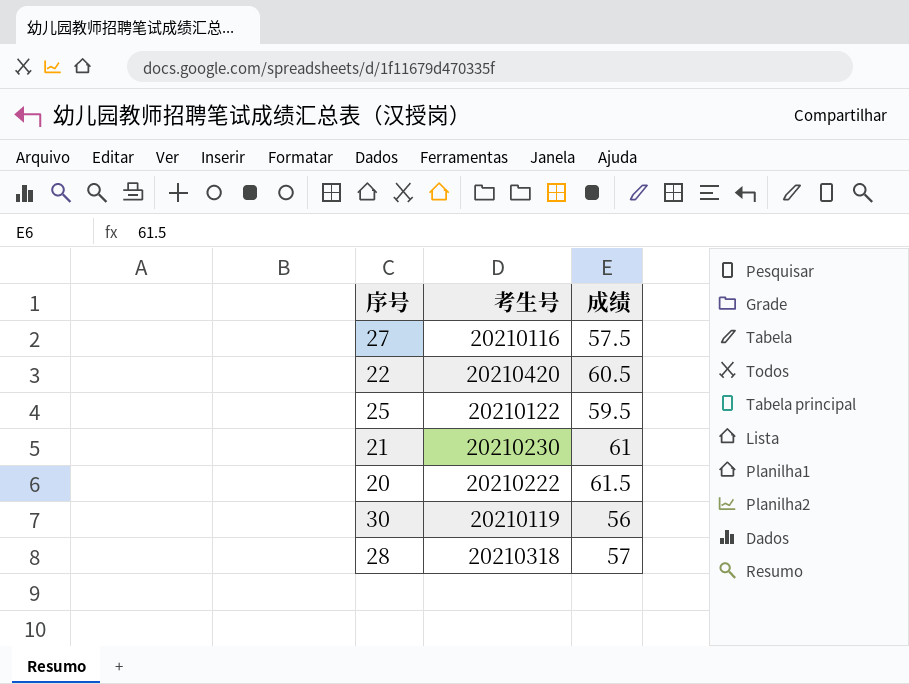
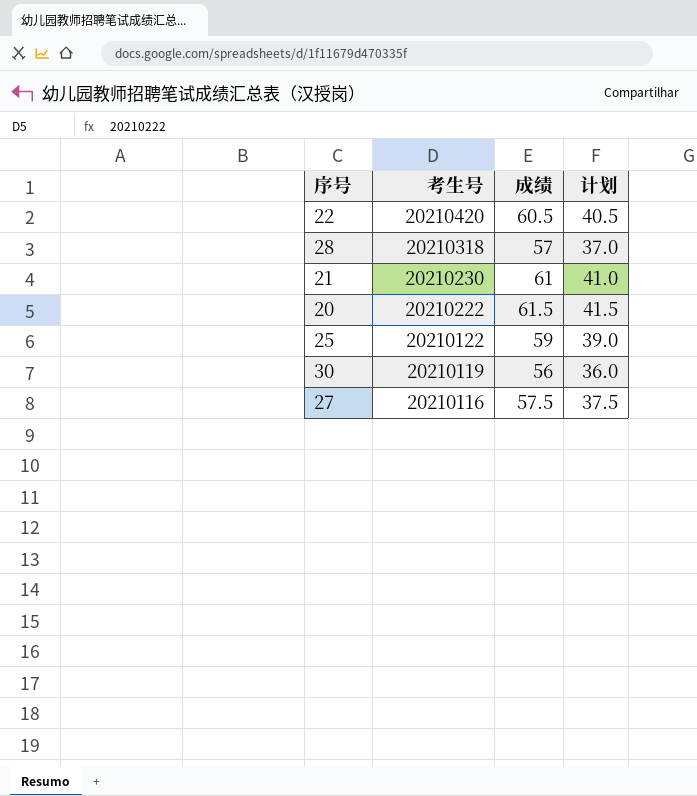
row order: none -> 考生号 descending
column 计划 | formula: none -> [成绩] - 20
25 | 成绩: 59.5 -> 59

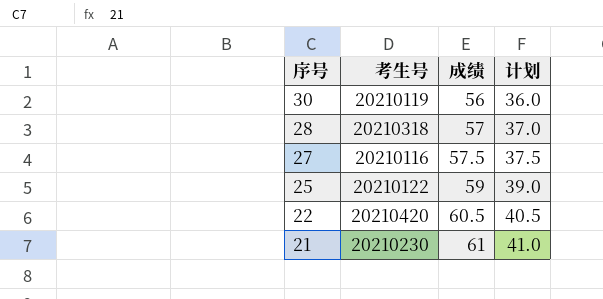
row order: 考生号 descending -> 序号 descending
row 20: 20210222 | 61.5 | 41.5 -> none

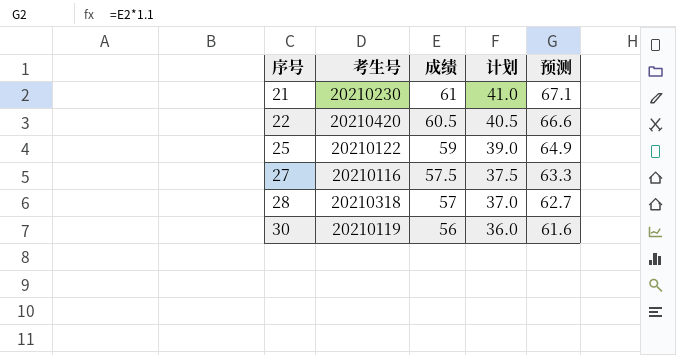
row order: 序号 descending -> 序号 ascending
column 预测 | formula: none -> [成绩] * 1.1

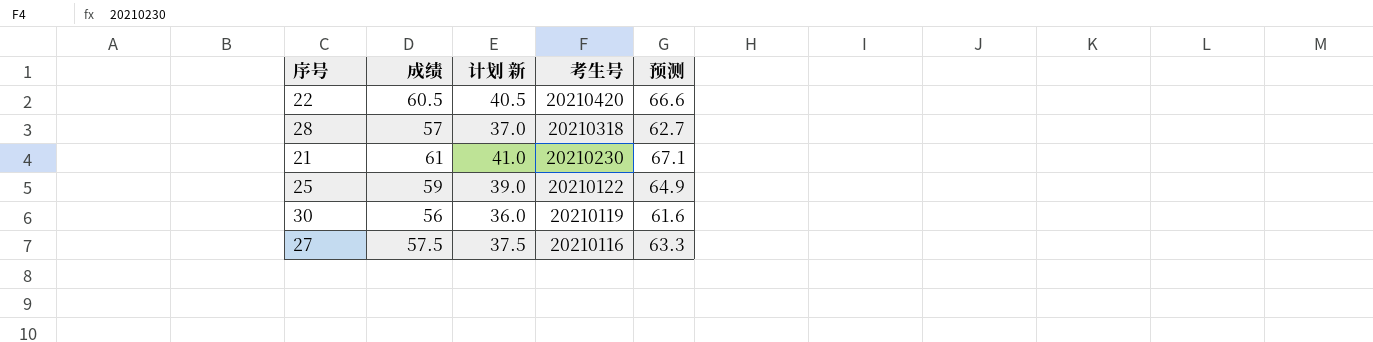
row order: 序号 ascending -> 考生号 descending
column name: 计划 -> 计划 新
column 考生号 | position: 2 -> 4

